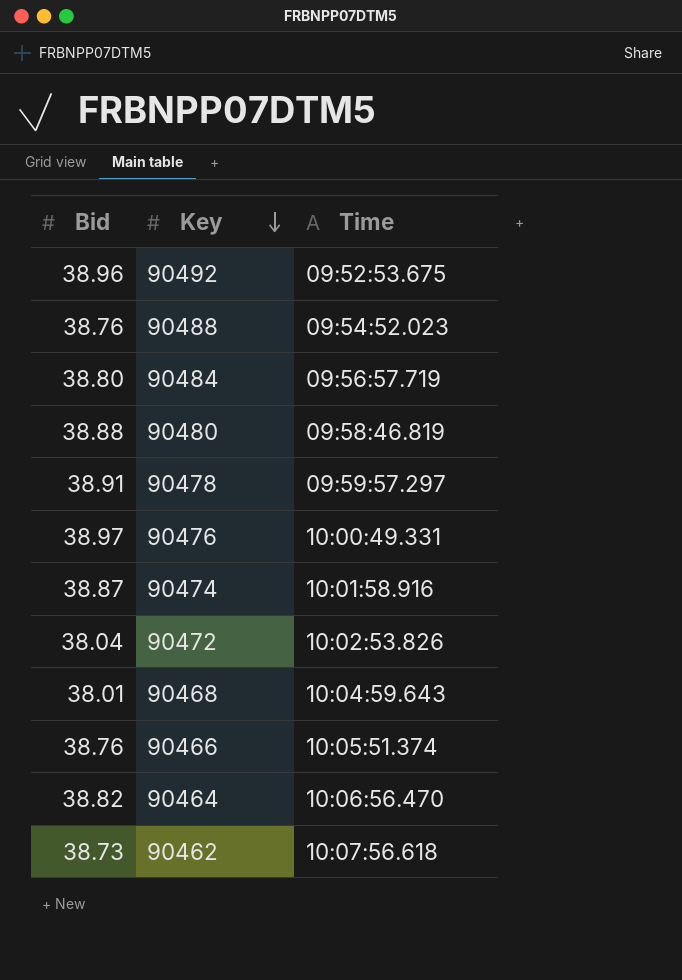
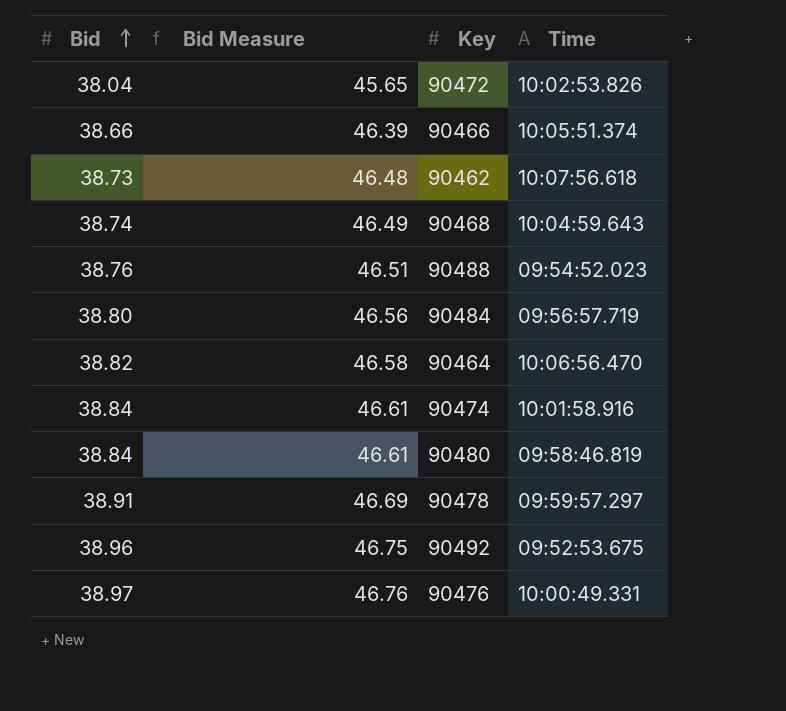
row order: Key descending -> Bid ascending
column Bid Measure | formula: none -> [Bid] * 1.2
90466 | Bid: 38.76 -> 38.66
90468 | Bid: 38.01 -> 38.74
90474 | Bid: 38.87 -> 38.84
90480 | Bid: 38.88 -> 38.84

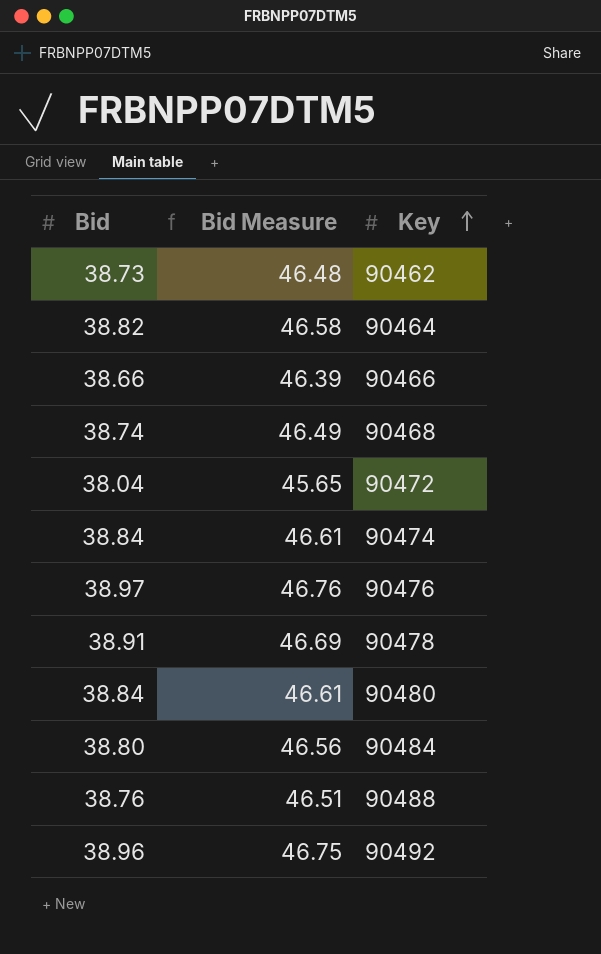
row order: Bid ascending -> Key ascending
column Time | position: 4 -> none

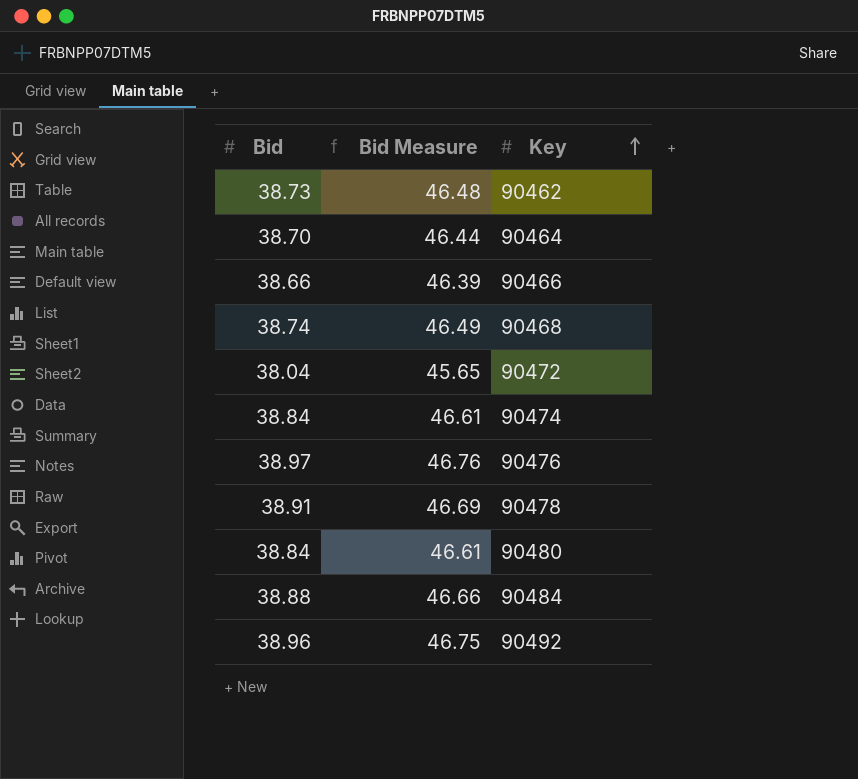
row 90488: 38.76 | 46.51 -> none
90464 | Bid: 38.82 -> 38.70
90464 | Bid Measure: 46.58 -> 46.44
90484 | Bid: 38.80 -> 38.88
90484 | Bid Measure: 46.56 -> 46.66

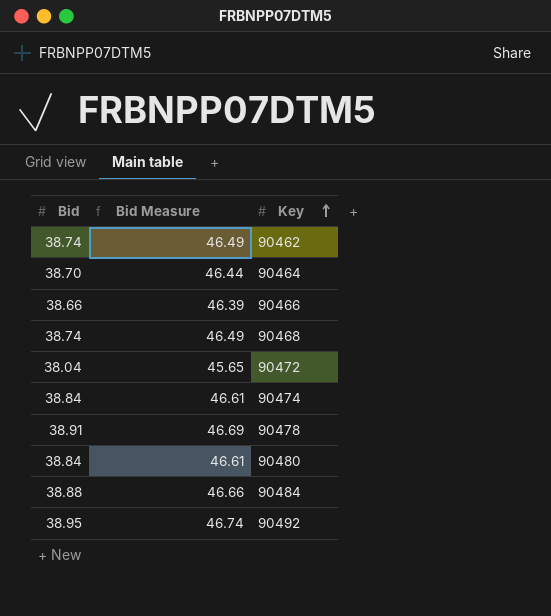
row 90476: 38.97 | 46.76 -> none
90462 | Bid: 38.73 -> 38.74
90462 | Bid Measure: 46.48 -> 46.49
90492 | Bid: 38.96 -> 38.95
90492 | Bid Measure: 46.75 -> 46.74

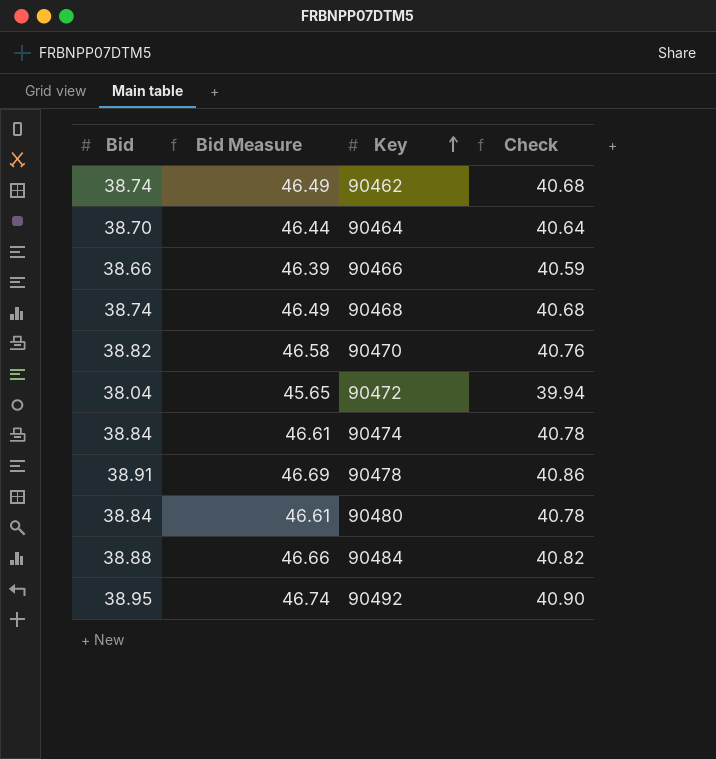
column Check | formula: none -> [Bid] * 1.05
row 90470: none -> 38.82 | 46.58 | 40.76

